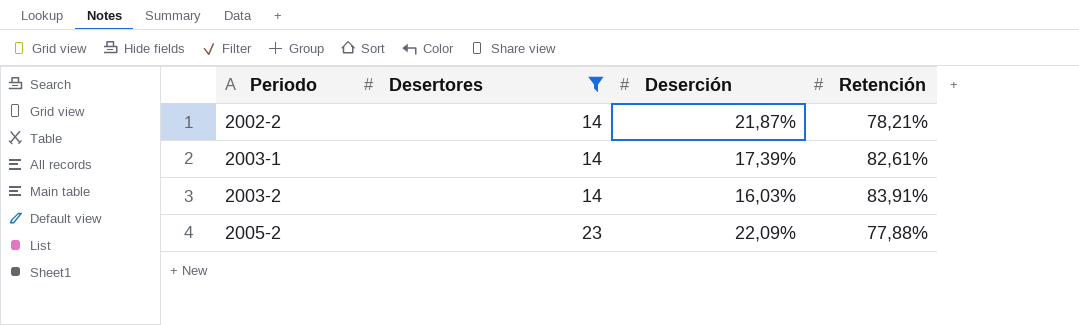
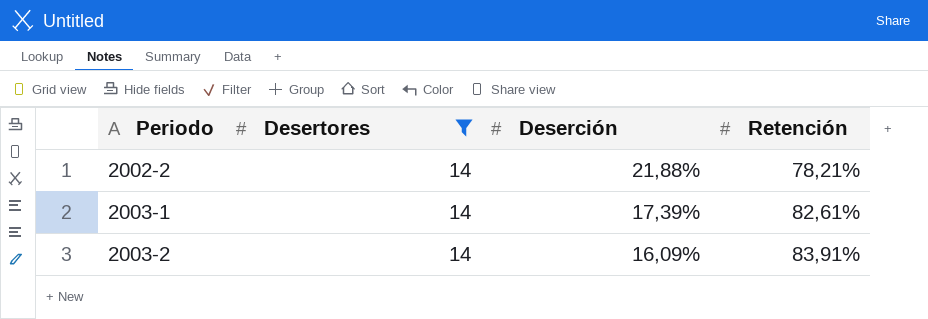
row 2005-2: 23 | 22,09% | 77,88% -> none
2002-2 | Deserción: 21,87% -> 21,88%
2003-2 | Deserción: 16,03% -> 16,09%

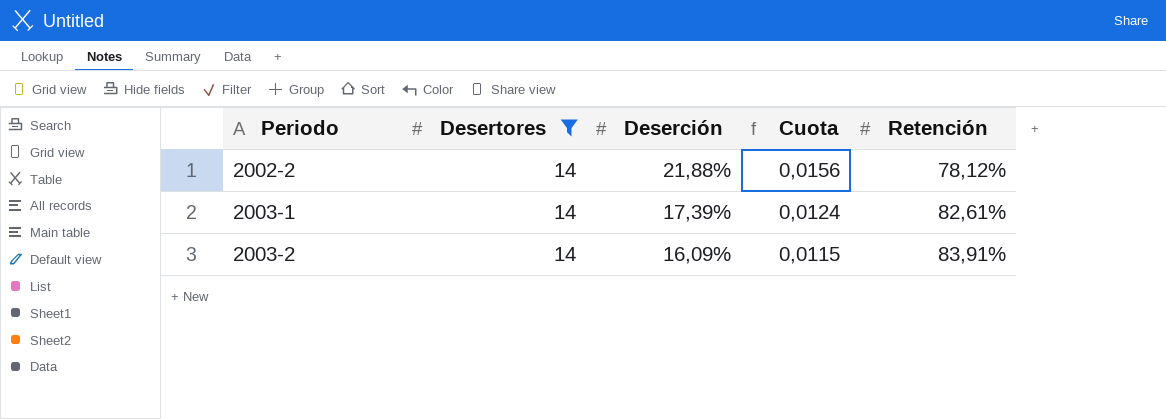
column Cuota | formula: none -> [Deserción] / [Desertores]
2002-2 | Retención: 78,21% -> 78,12%

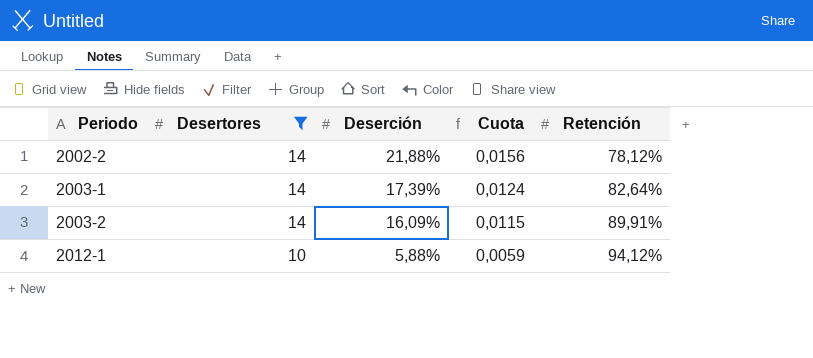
2003-1 | Retención: 82,61% -> 82,64%
2003-2 | Retención: 83,91% -> 89,91%
row 2012-1: none -> 10 | 5,88% | 0,0059 | 94,12%

